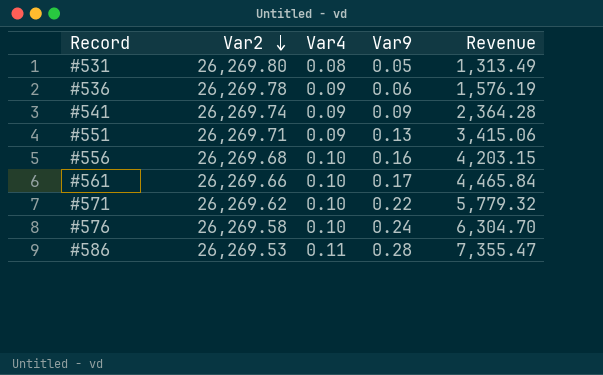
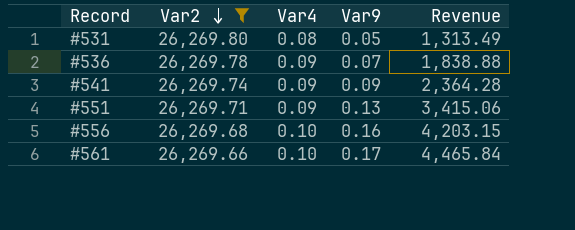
filter: none -> Var2 >= 26,269.66
#536 | Var9: 0.06 -> 0.07
#536 | Revenue: 1,576.19 -> 1,838.88

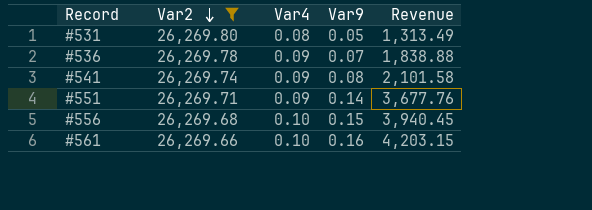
#541 | Var9: 0.09 -> 0.08
#541 | Revenue: 2,364.28 -> 2,101.58
#551 | Var9: 0.13 -> 0.14
#551 | Revenue: 3,415.06 -> 3,677.76
#556 | Var9: 0.16 -> 0.15
#556 | Revenue: 4,203.15 -> 3,940.45
#561 | Var9: 0.17 -> 0.16
#561 | Revenue: 4,465.84 -> 4,203.15

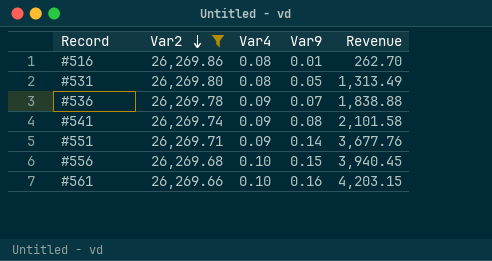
row #516: none -> 26,269.86 | 0.08 | 0.01 | 262.70

